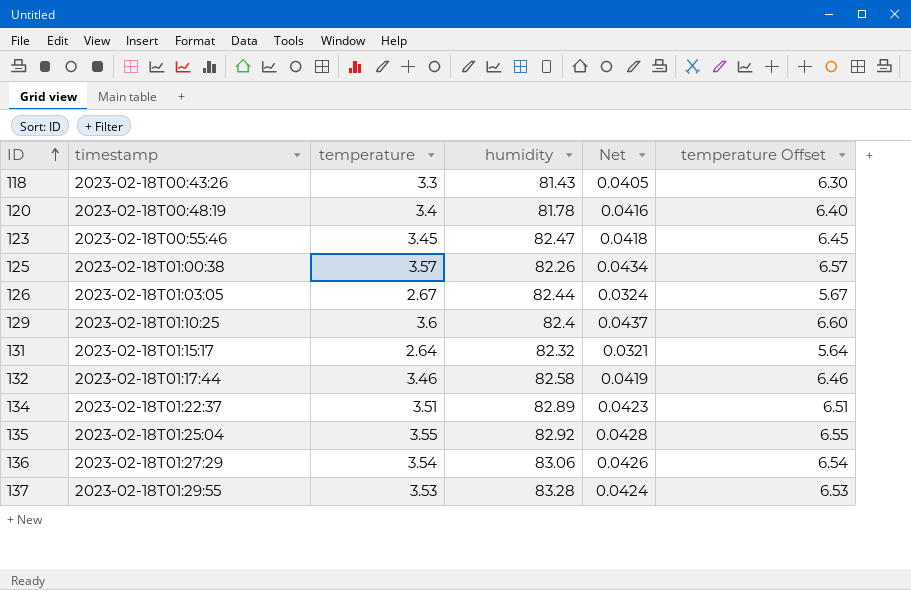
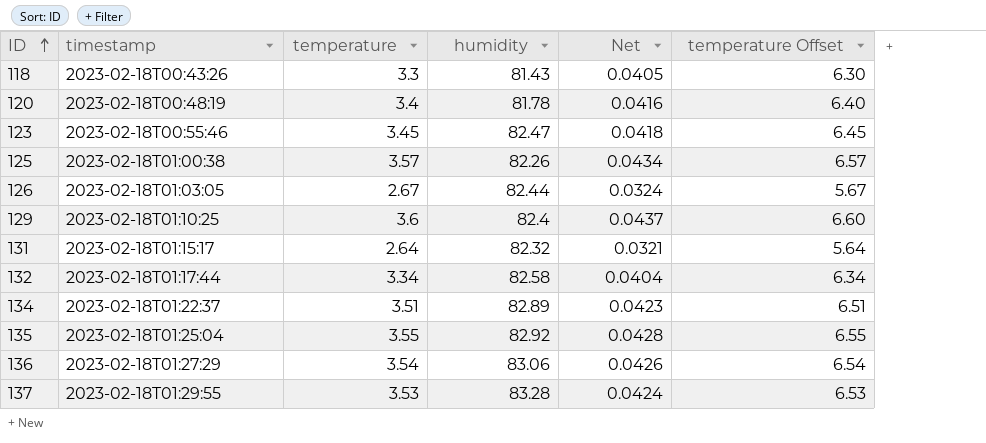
132 | temperature: 3.46 -> 3.34
132 | Net: 0.0419 -> 0.0404
132 | temperature Offset: 6.46 -> 6.34

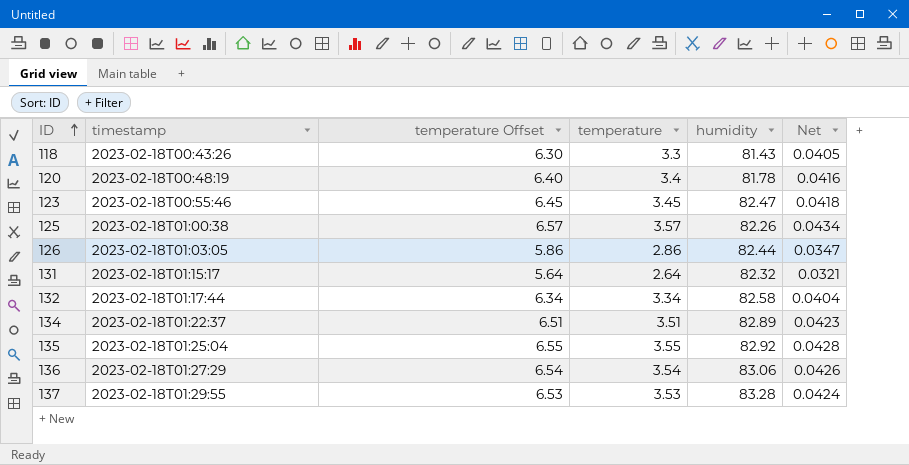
column temperature Offset | position: 6 -> 3
row 129: 2023-02-18T01:10:25 | 3.6 | 82.4 | 0.0437 | 6.60 -> none
126 | temperature Offset: 5.67 -> 5.86
126 | temperature: 2.67 -> 2.86
126 | Net: 0.0324 -> 0.0347

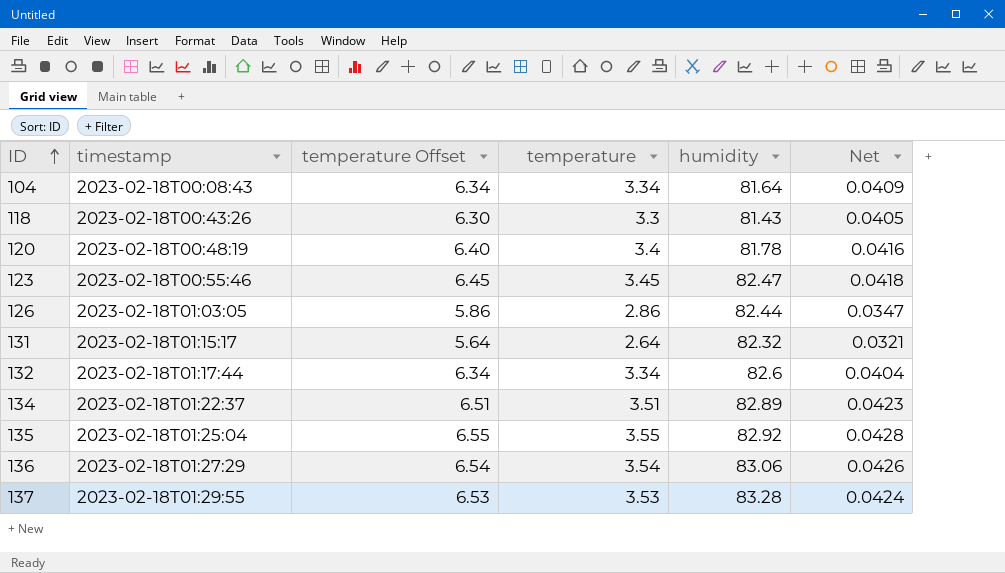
row 125: 2023-02-18T01:00:38 | 6.57 | 3.57 | 82.26 | 0.0434 -> none
row 104: none -> 2023-02-18T00:08:43 | 6.34 | 3.34 | 81.64 | 0.0409
132 | humidity: 82.58 -> 82.6

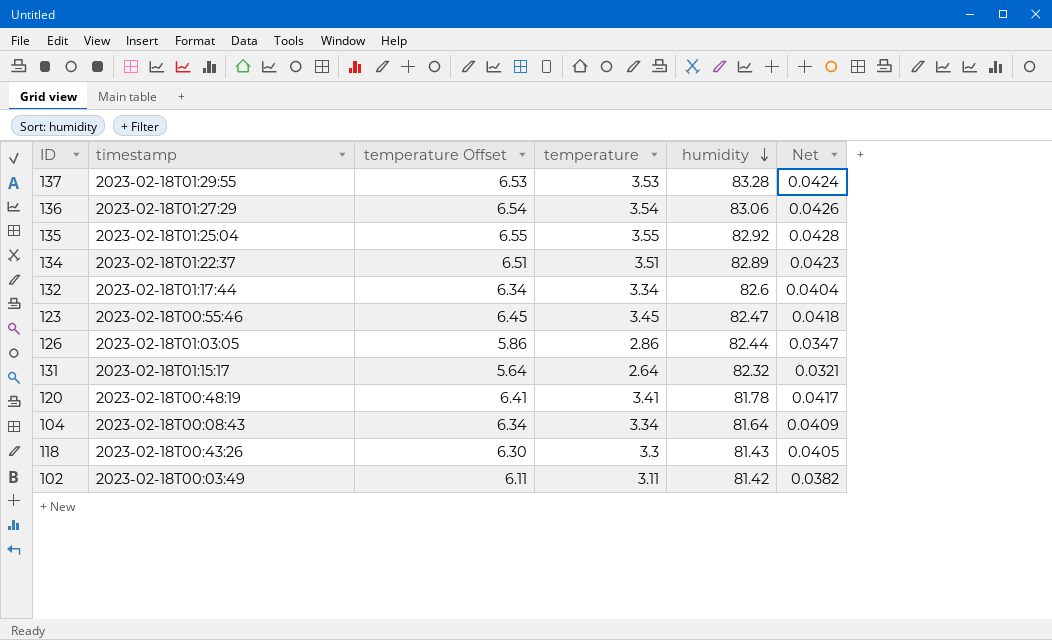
row order: ID ascending -> humidity descending
120 | temperature Offset: 6.40 -> 6.41
120 | temperature: 3.4 -> 3.41
120 | Net: 0.0416 -> 0.0417
row 102: none -> 2023-02-18T00:03:49 | 6.11 | 3.11 | 81.42 | 0.0382

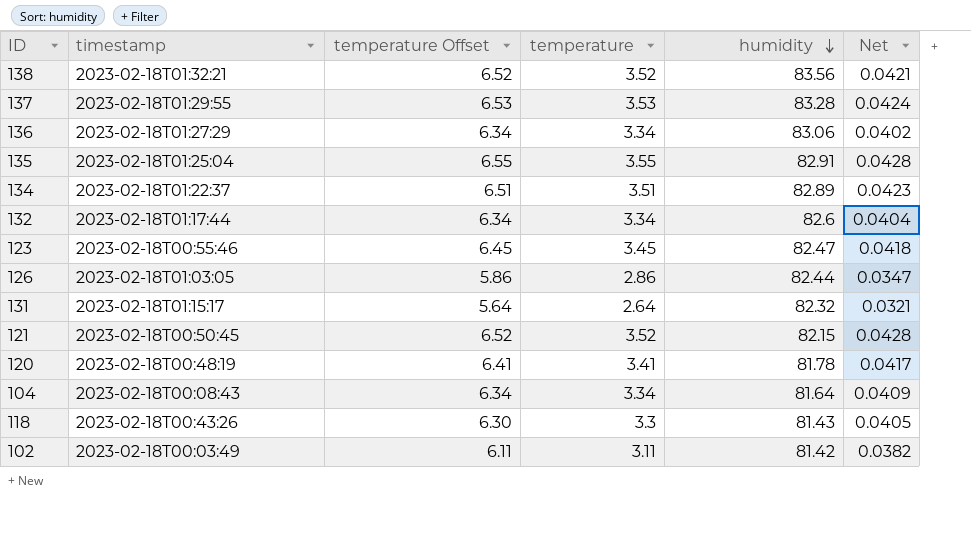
row 138: none -> 2023-02-18T01:32:21 | 6.52 | 3.52 | 83.56 | 0.0421
136 | temperature Offset: 6.54 -> 6.34
136 | temperature: 3.54 -> 3.34
136 | Net: 0.0426 -> 0.0402
135 | humidity: 82.92 -> 82.91
row 121: none -> 2023-02-18T00:50:45 | 6.52 | 3.52 | 82.15 | 0.0428

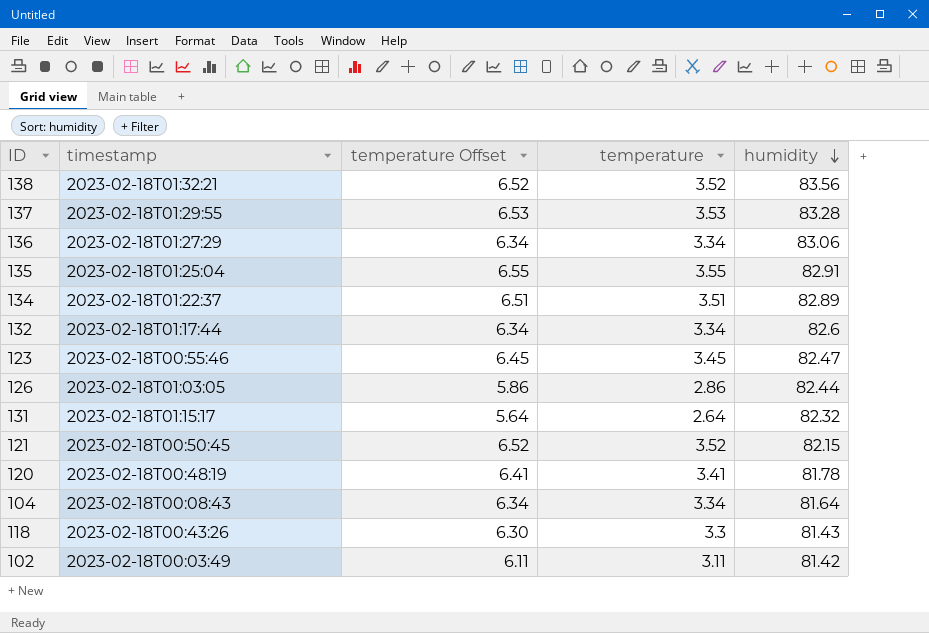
column Net | formula: [temperature] / [humidity] -> none

